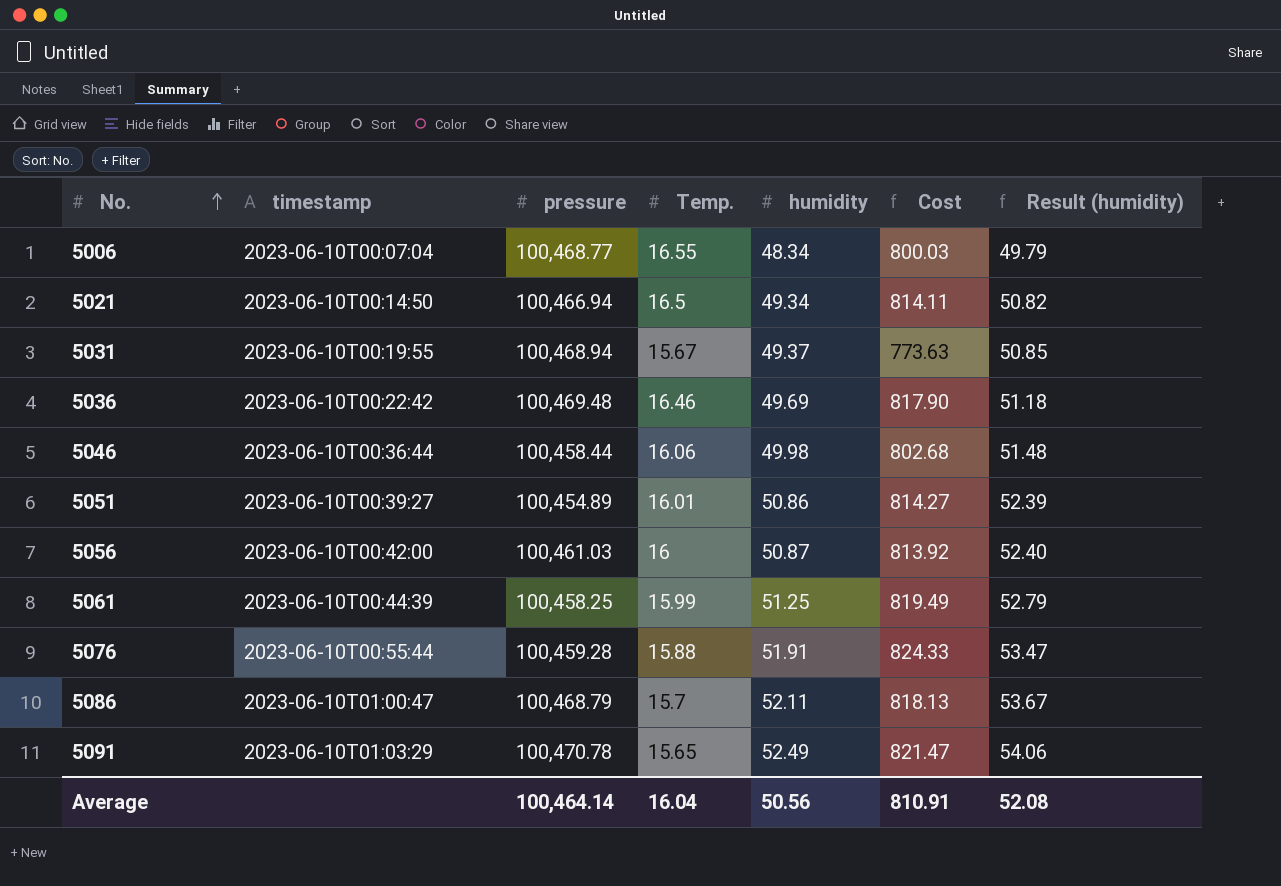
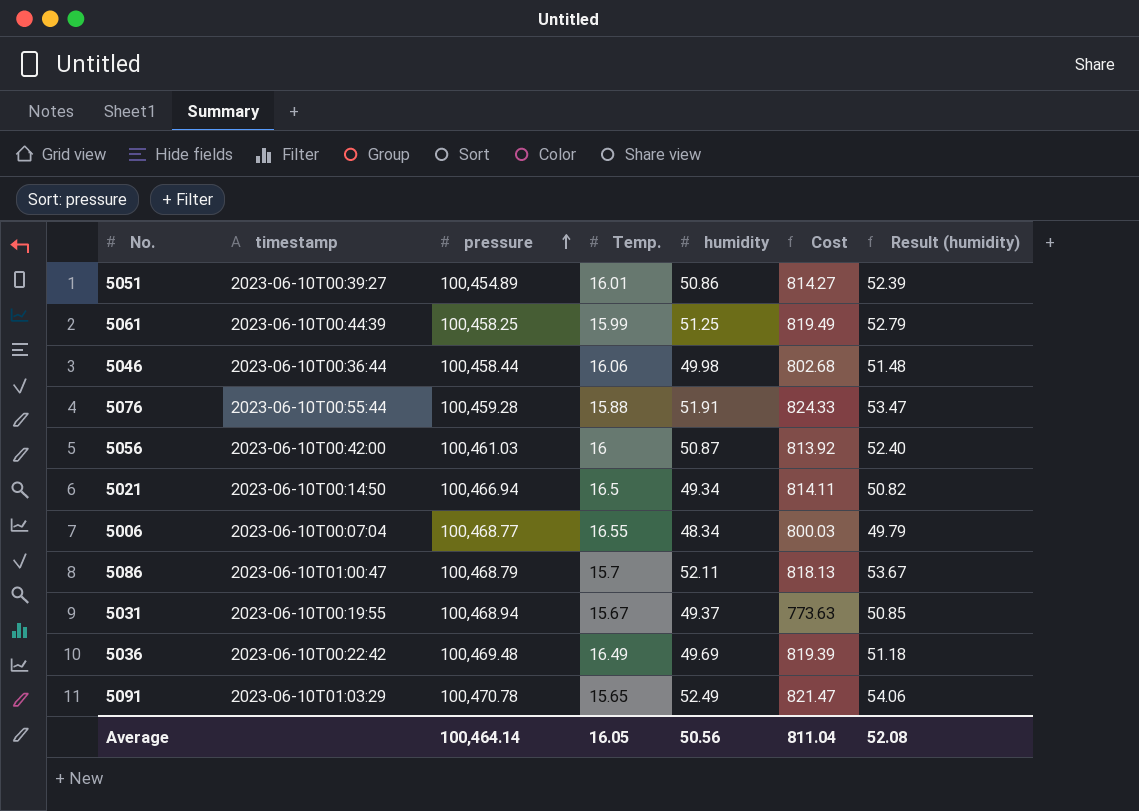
row order: No. ascending -> pressure ascending
5036 | Temp.: 16.46 -> 16.49
5036 | Cost: 817.90 -> 819.39
Average | Temp.: 16.04 -> 16.05
Average | Cost: 810.91 -> 811.04

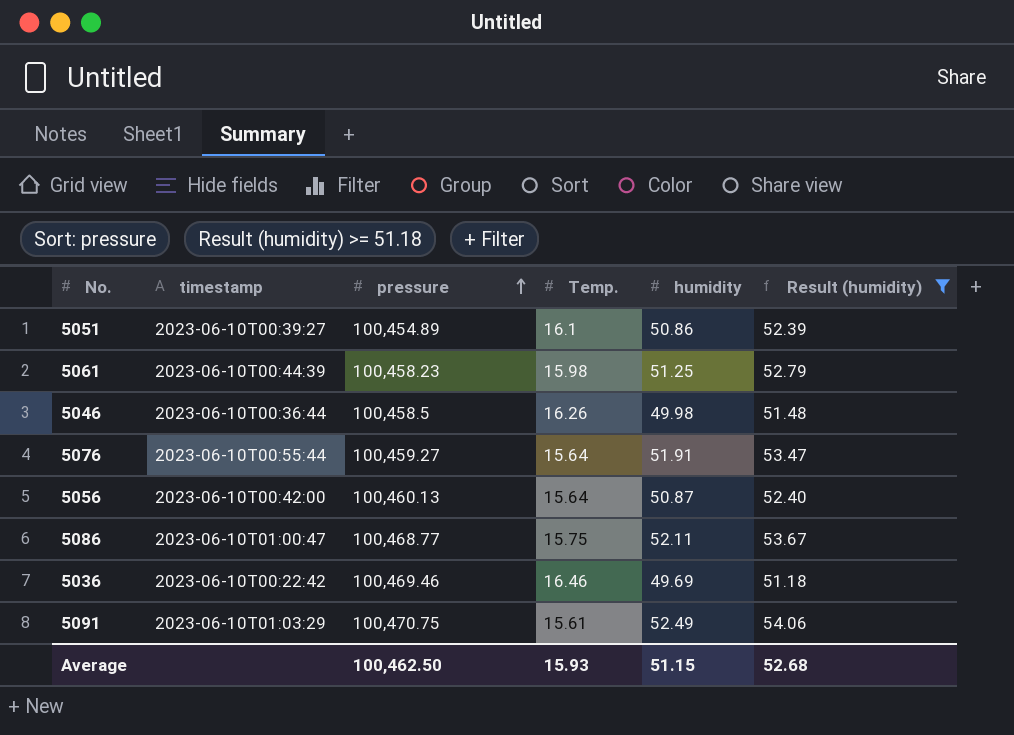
filter: none -> Result (humidity) >= 51.18
column Cost | formula: [Temp.] * [humidity] -> none
5051 | Temp.: 16.01 -> 16.1
5061 | pressure: 100,458.25 -> 100,458.23
5061 | Temp.: 15.99 -> 15.98
5046 | pressure: 100,458.44 -> 100,458.5
5046 | Temp.: 16.06 -> 16.26
5076 | pressure: 100,459.28 -> 100,459.27
5076 | Temp.: 15.88 -> 15.64
5056 | pressure: 100,461.03 -> 100,460.13
5056 | Temp.: 16 -> 15.64
5086 | pressure: 100,468.79 -> 100,468.77
5086 | Temp.: 15.7 -> 15.75
5036 | pressure: 100,469.48 -> 100,469.46
5036 | Temp.: 16.49 -> 16.46
5091 | pressure: 100,470.78 -> 100,470.75
5091 | Temp.: 15.65 -> 15.61
Average | pressure: 100,464.14 -> 100,462.50
Average | Temp.: 16.05 -> 15.93
Average | humidity: 50.56 -> 51.15
Average | Result (humidity): 52.08 -> 52.68

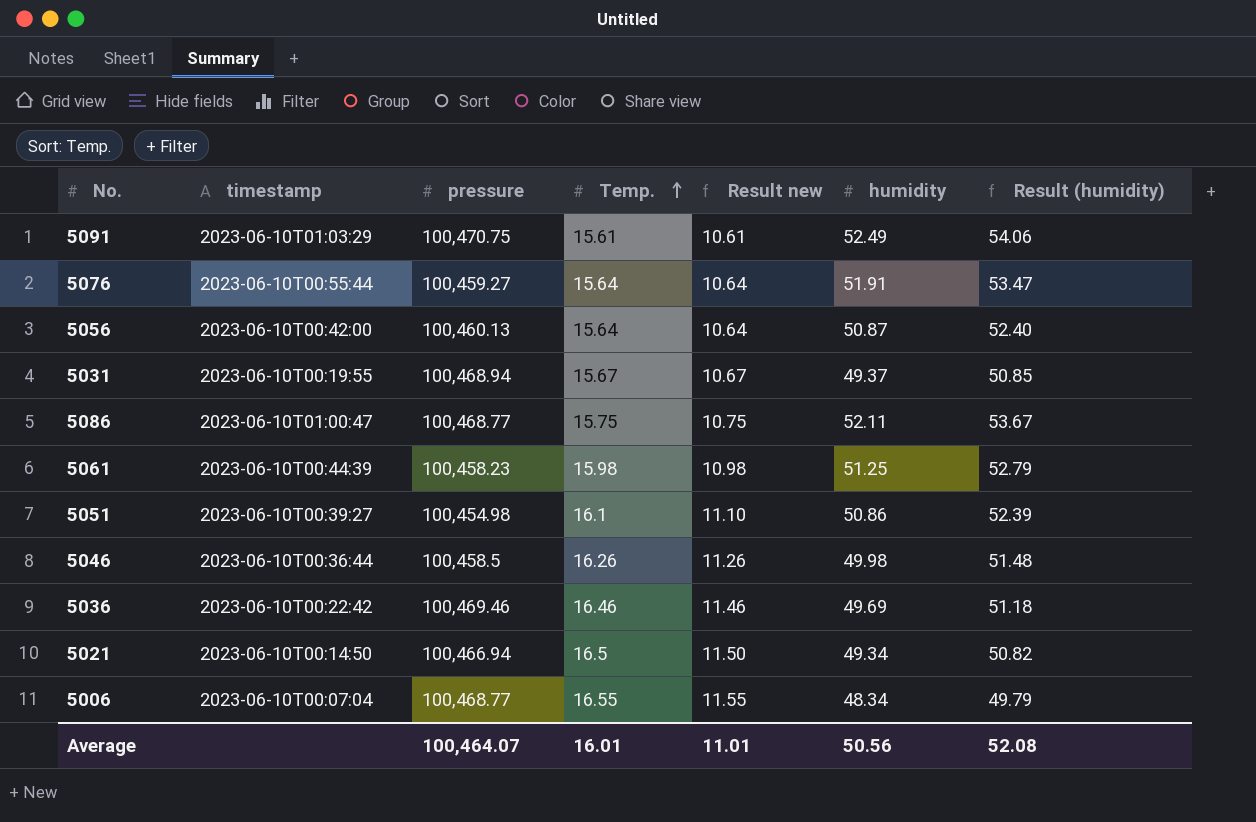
filter: Result (humidity) >= 51.18 -> none
row order: pressure ascending -> Temp. ascending
column Result new | formula: none -> [Temp.] - 5
5051 | pressure: 100,454.89 -> 100,454.98
Average | pressure: 100,462.50 -> 100,464.07
Average | Temp.: 15.93 -> 16.01
Average | humidity: 51.15 -> 50.56
Average | Result (humidity): 52.68 -> 52.08

